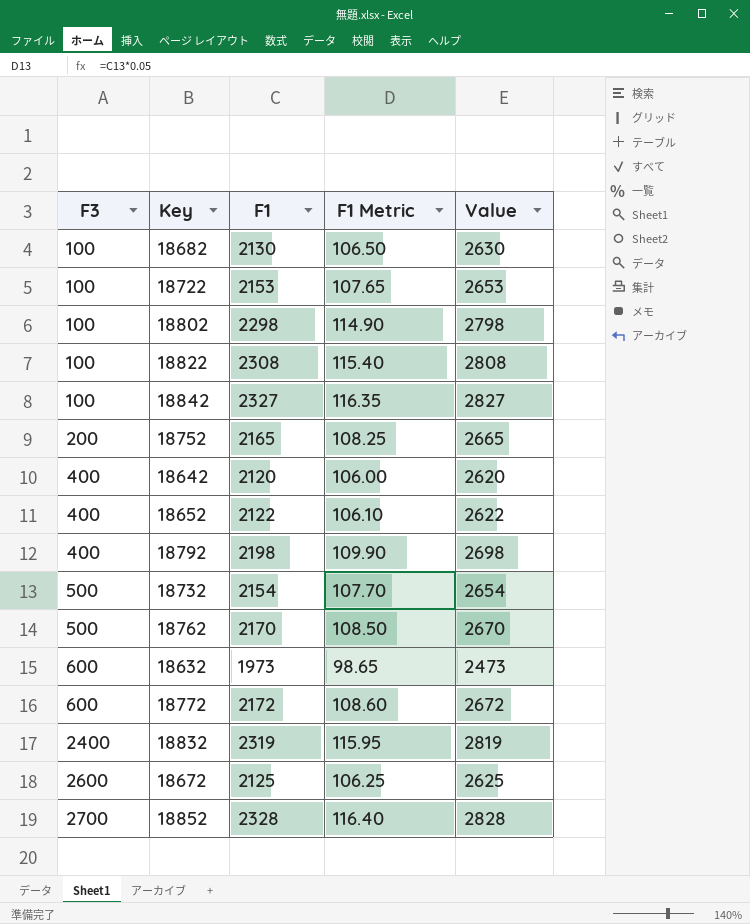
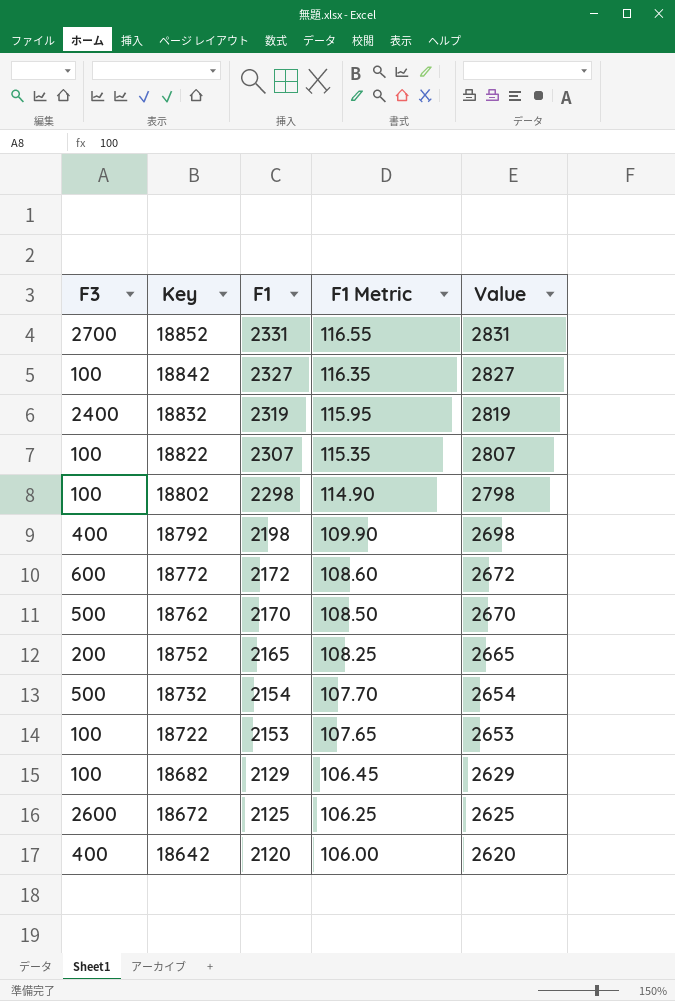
row order: F3 ascending -> Key descending
row 18652: 400 | 2122 | 106.10 | 2622 -> none
row 18632: 600 | 1973 | 98.65 | 2473 -> none
18852 | F1: 2328 -> 2331
18852 | F1 Metric: 116.40 -> 116.55
18852 | Value: 2828 -> 2831
18822 | F1: 2308 -> 2307
18822 | F1 Metric: 115.40 -> 115.35
18822 | Value: 2808 -> 2807
18682 | F1: 2130 -> 2129
18682 | F1 Metric: 106.50 -> 106.45
18682 | Value: 2630 -> 2629

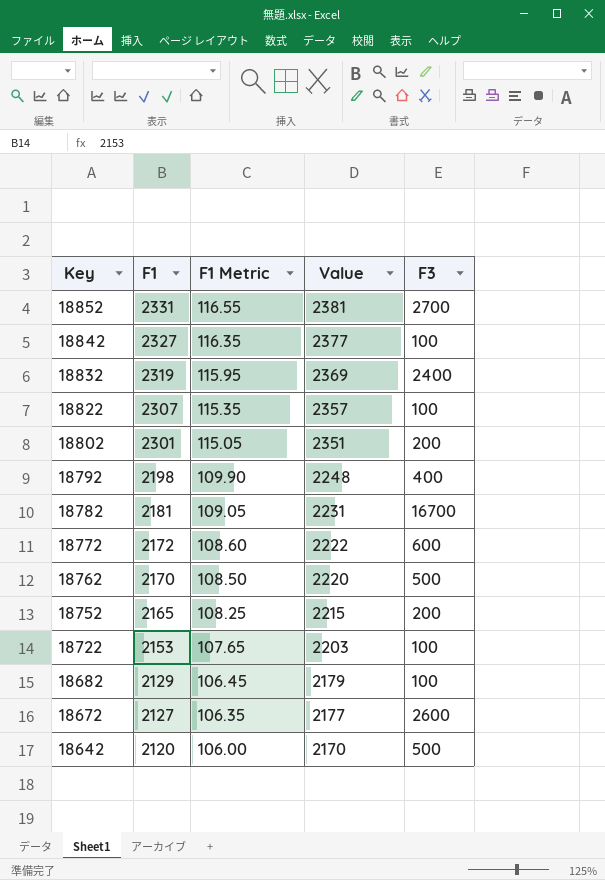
column Value | formula: [F1] + 500 -> [F1] + 50
column F3 | position: 1 -> 5
row 18732: 500 | 2154 | 107.70 | 2654 -> none
18802 | F1: 2298 -> 2301
18802 | F1 Metric: 114.90 -> 115.05
18802 | F3: 100 -> 200
row 18782: none -> 2181 | 109.05 | 2231 | 16700
18672 | F1: 2125 -> 2127
18672 | F1 Metric: 106.25 -> 106.35
18642 | F3: 400 -> 500

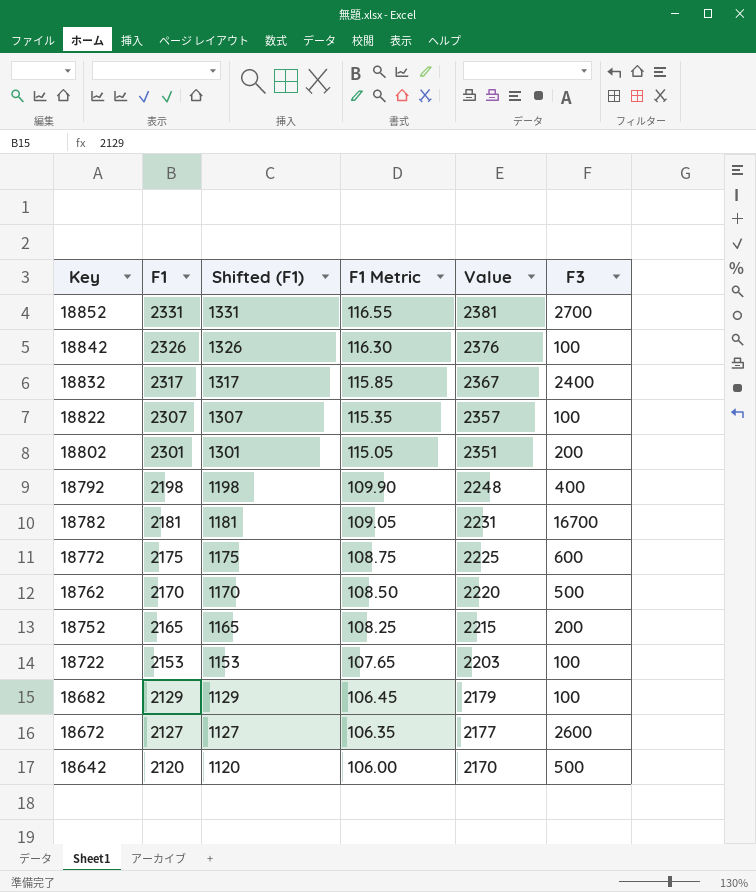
column Shifted (F1) | formula: none -> [F1] - 1000
18842 | F1: 2327 -> 2326
18842 | F1 Metric: 116.35 -> 116.30
18842 | Value: 2377 -> 2376
18832 | F1: 2319 -> 2317
18832 | F1 Metric: 115.95 -> 115.85
18832 | Value: 2369 -> 2367
18772 | F1: 2172 -> 2175
18772 | F1 Metric: 108.60 -> 108.75
18772 | Value: 2222 -> 2225

